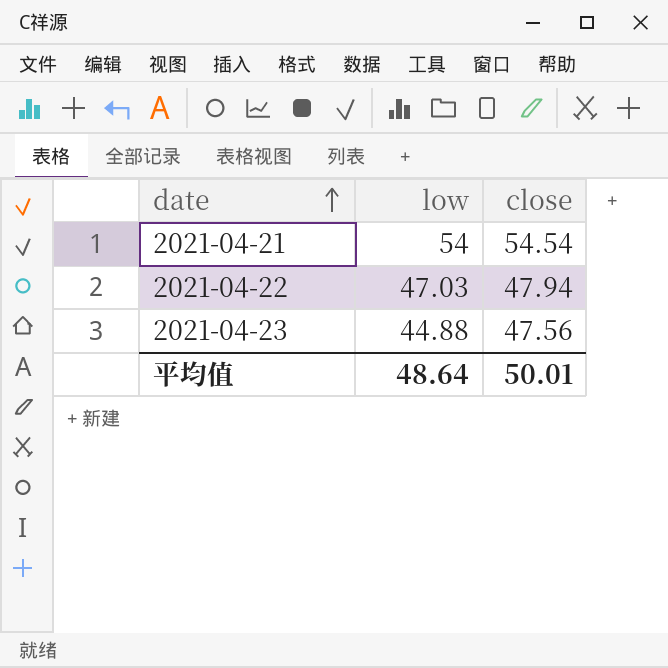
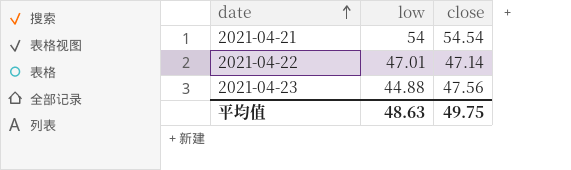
2021-04-22 | low: 47.03 -> 47.01
2021-04-22 | close: 47.94 -> 47.14
平均值 | low: 48.64 -> 48.63
平均值 | close: 50.01 -> 49.75

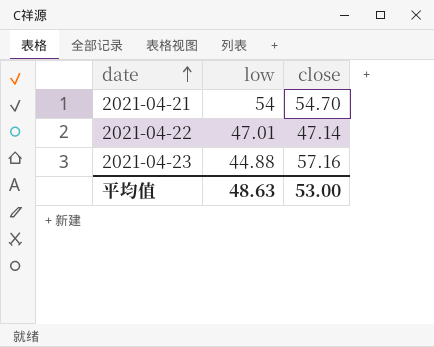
2021-04-21 | close: 54.54 -> 54.70
2021-04-23 | close: 47.56 -> 57.16
平均值 | close: 49.75 -> 53.00

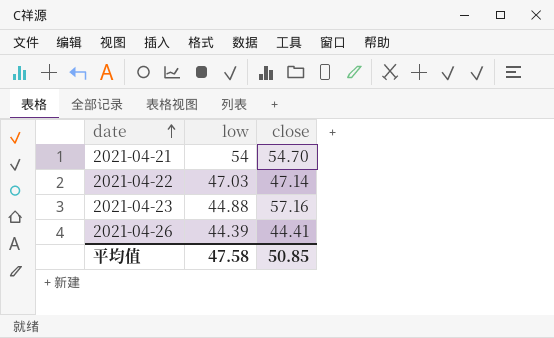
2021-04-22 | low: 47.01 -> 47.03
row 2021-04-26: none -> 44.39 | 44.41
平均值 | low: 48.63 -> 47.58
平均值 | close: 53.00 -> 50.85

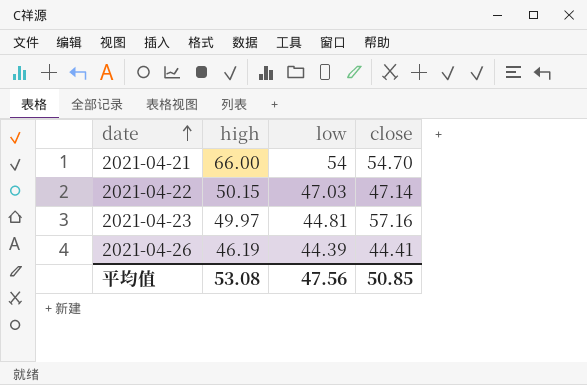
column high | position: none -> 2
2021-04-23 | low: 44.88 -> 44.81
平均值 | low: 47.58 -> 47.56

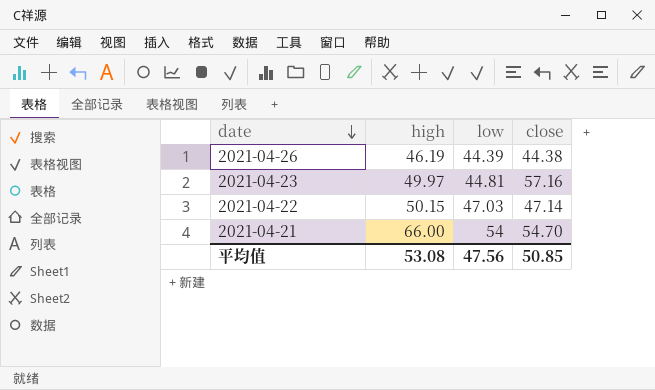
row order: date ascending -> date descending
2021-04-26 | close: 44.41 -> 44.38

